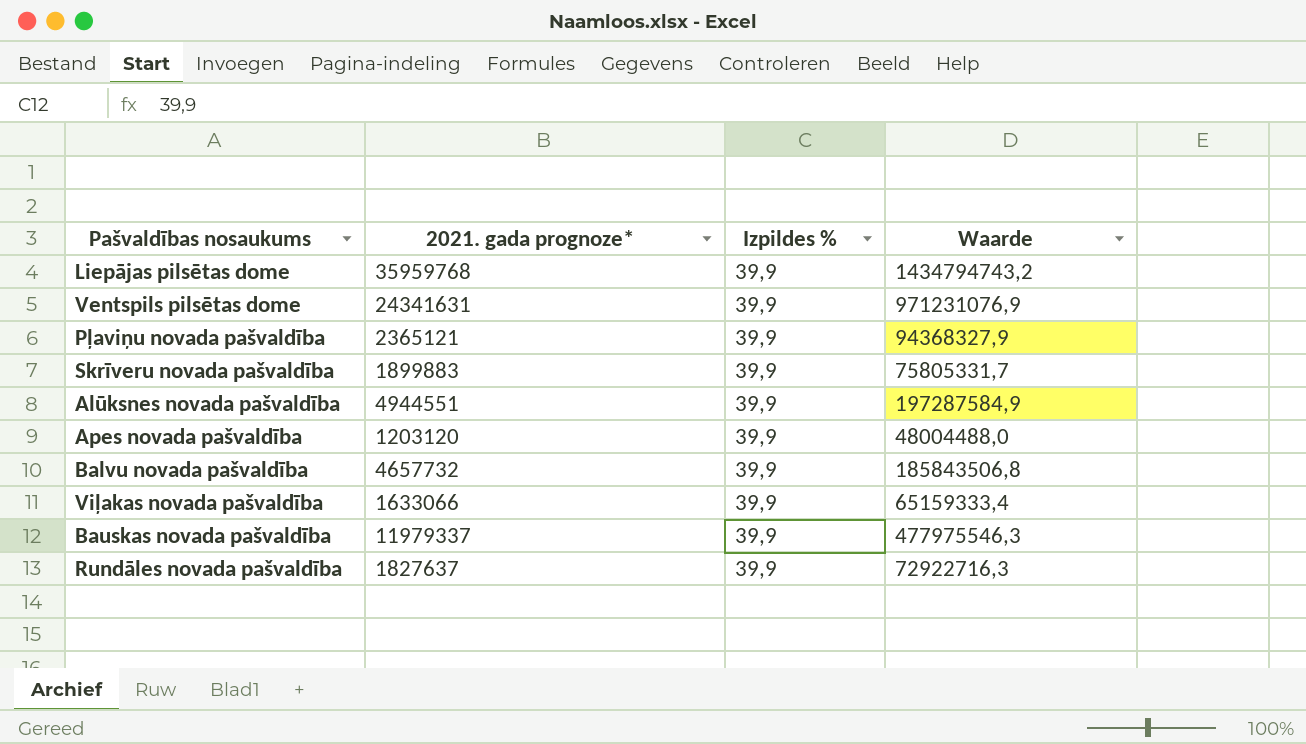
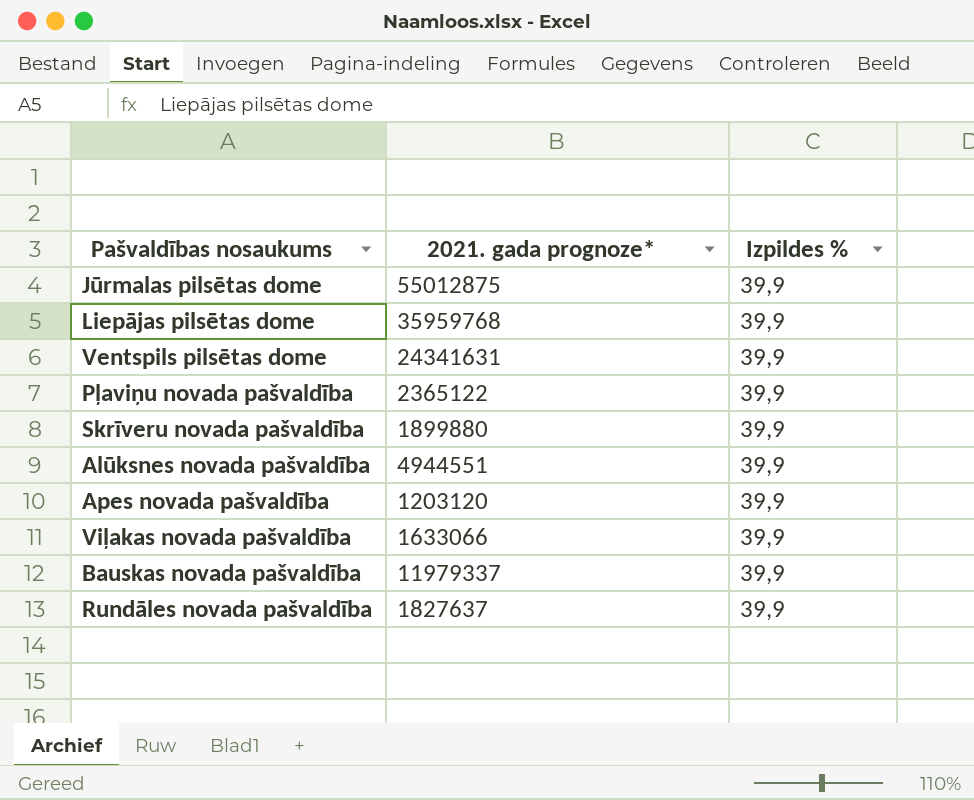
column Waarde | formula: [2021. gada prognoze*] * [Izpildes %] -> none
row Balvu novada pašvaldība: 4657732 | 39,9 | 185843506,8 -> none
row Jūrmalas pilsētas dome: none -> 55012875 | 39,9
Pļaviņu novada pašvaldība | 2021. gada prognoze*: 2365121 -> 2365122
Skrīveru novada pašvaldība | 2021. gada prognoze*: 1899883 -> 1899880

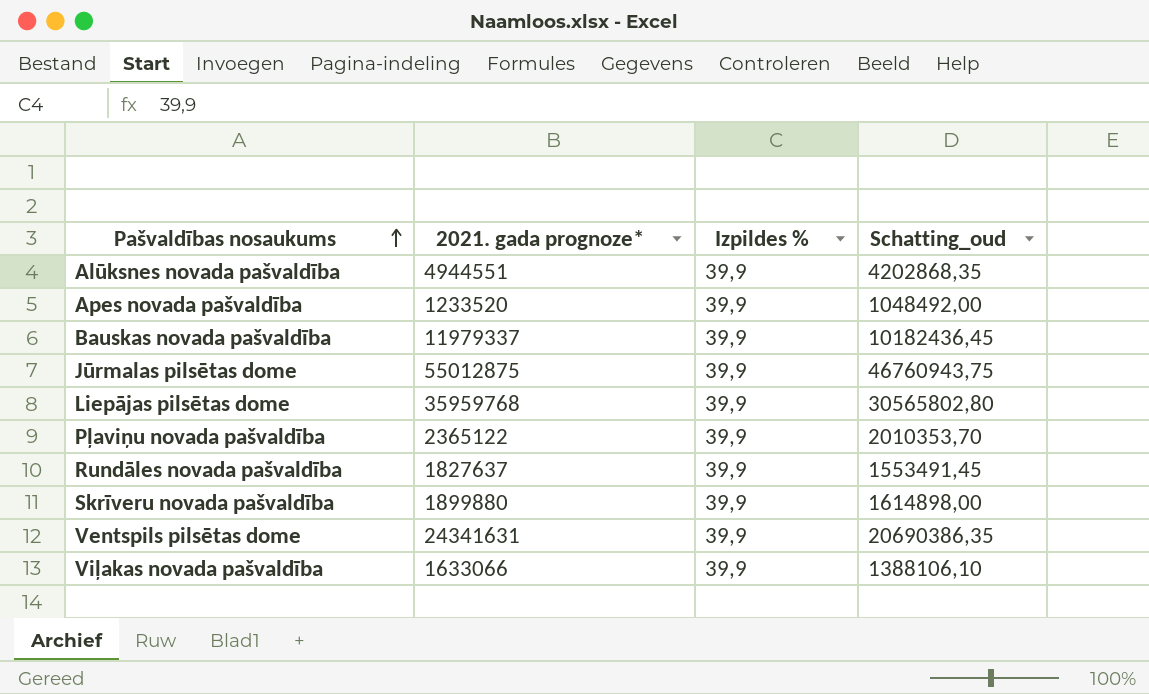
row order: none -> Pašvaldības nosaukums ascending
column Schatting_oud | formula: none -> [2021. gada prognoze*] * 0,85
Apes novada pašvaldība | 2021. gada prognoze*: 1203120 -> 1233520

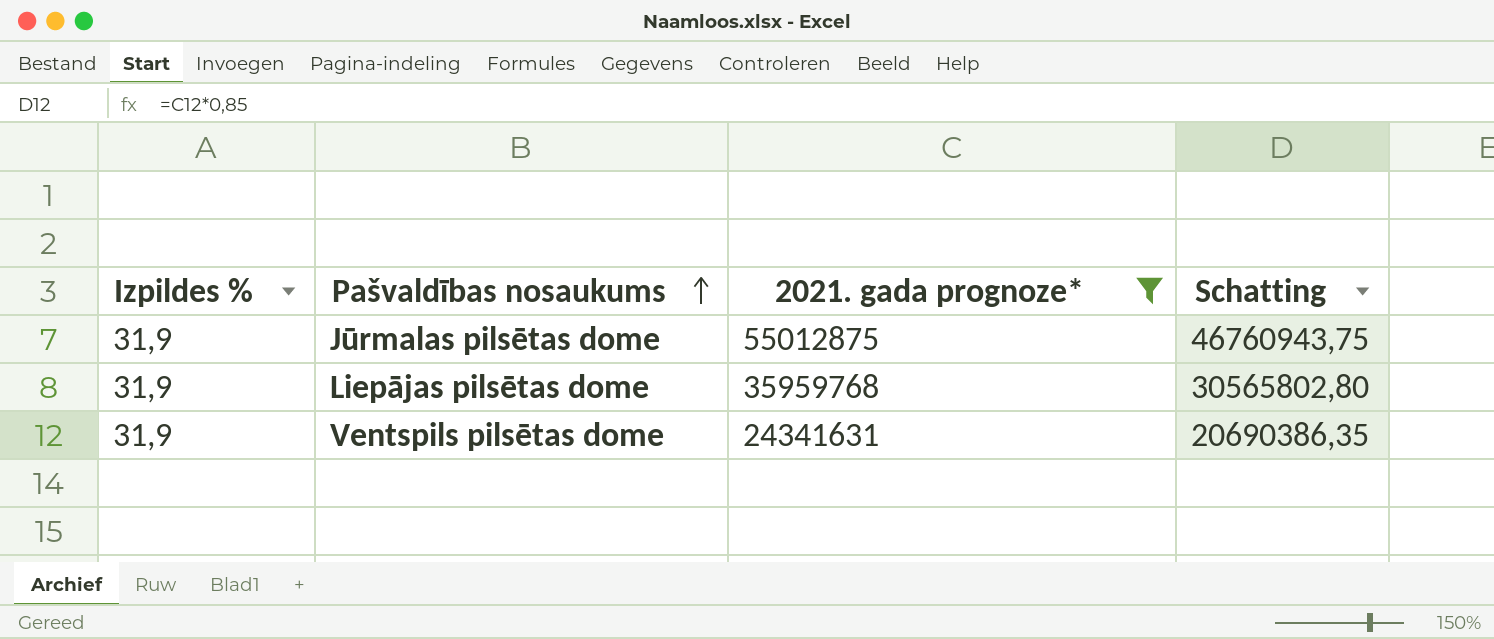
filter: none -> 2021. gada prognoze* >= 24341631
column Izpildes % | position: 3 -> 1
column name: Schatting_oud -> Schatting
Jūrmalas pilsētas dome | Izpildes %: 39,9 -> 31,9
Liepājas pilsētas dome | Izpildes %: 39,9 -> 31,9
Ventspils pilsētas dome | Izpildes %: 39,9 -> 31,9

